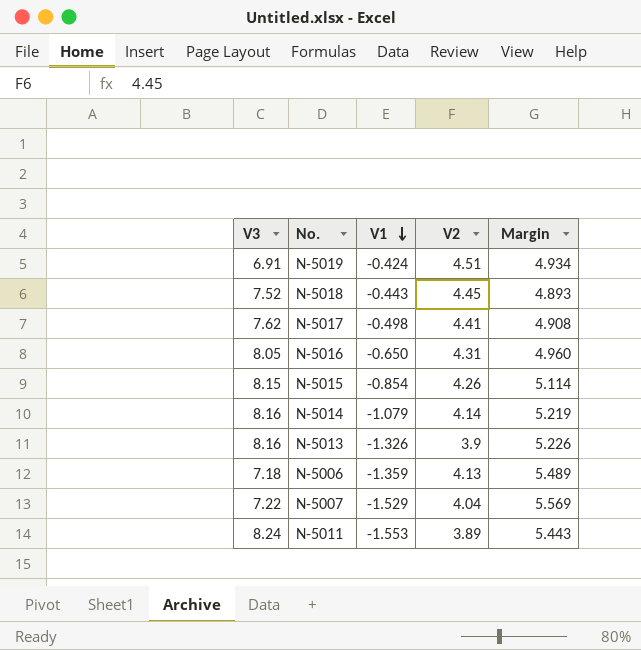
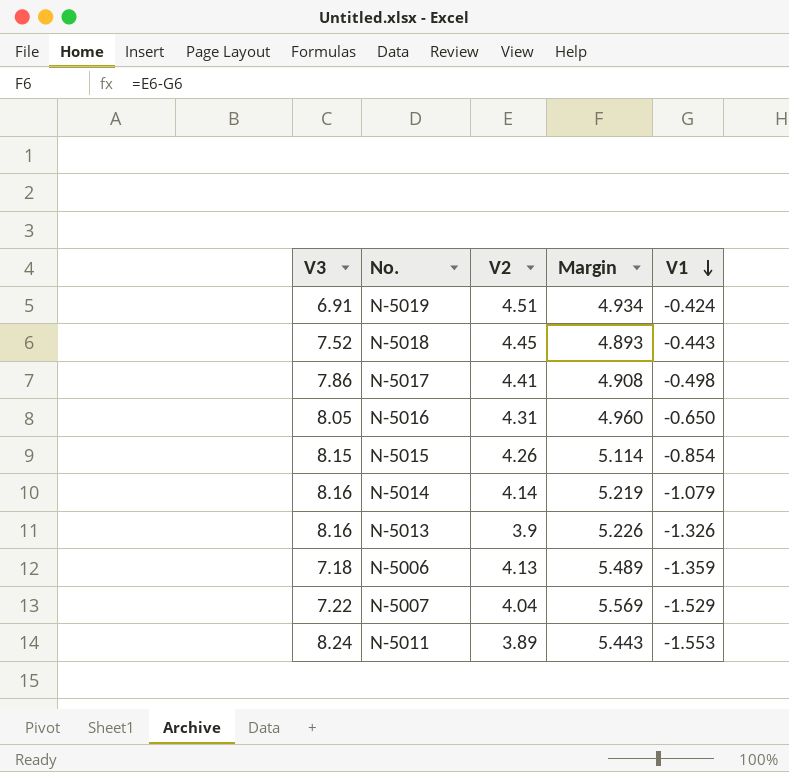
column V1 | position: 3 -> 5
N-5017 | V3: 7.62 -> 7.86

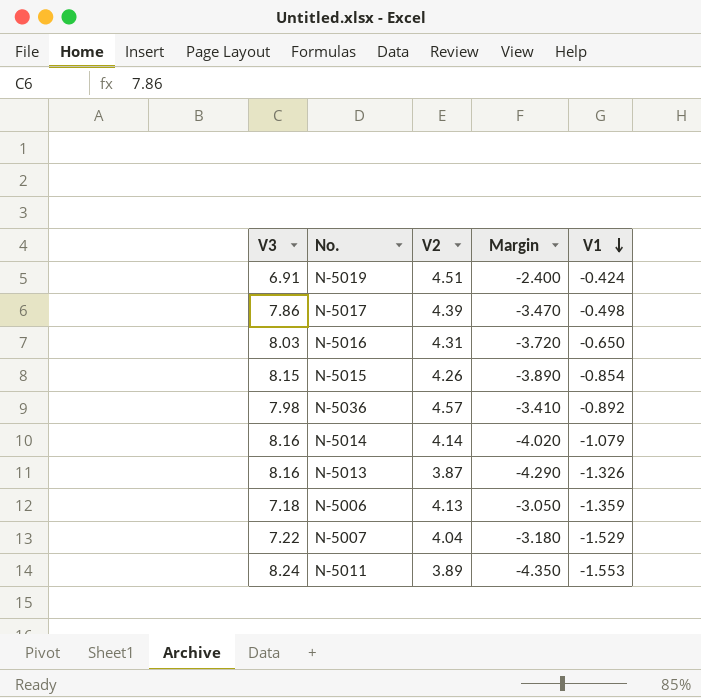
column Margin | formula: [V2] - [V1] -> [V2] - [V3]
row N-5018: 7.52 | 4.45 | 4.893 | -0.443 -> none
N-5017 | V2: 4.41 -> 4.39
N-5016 | V3: 8.05 -> 8.03
row N-5036: none -> 7.98 | 4.57 | -3.410 | -0.892
N-5013 | V2: 3.9 -> 3.87

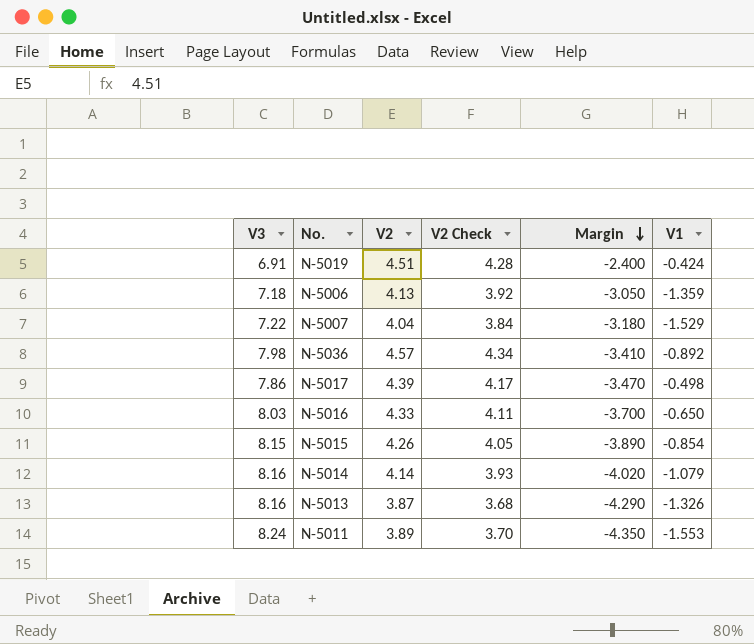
row order: V1 descending -> Margin descending
column V2 Check | formula: none -> [V2] * 0.95
N-5016 | V2: 4.31 -> 4.33
N-5016 | Margin: -3.720 -> -3.700

